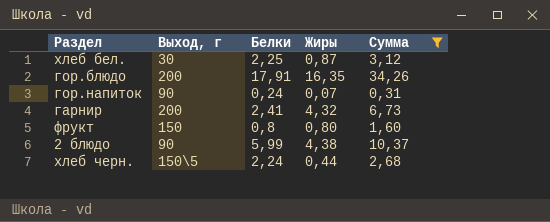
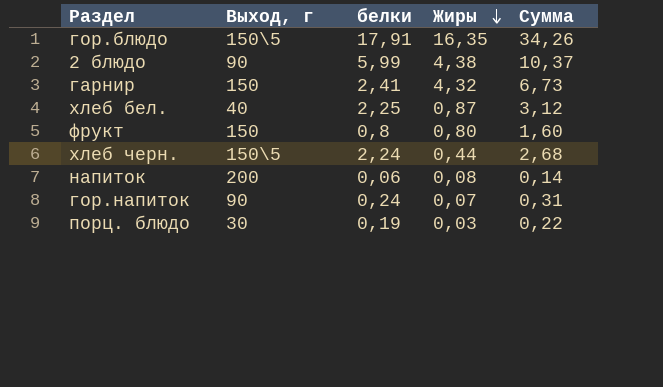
filter: Сумма >= 0,31 -> none
row order: none -> Жиры descending
column name: Белки -> белки
гор.блюдо | Выход, г: 200 -> 150\5
гарнир | Выход, г: 200 -> 150
хлеб бел. | Выход, г: 30 -> 40

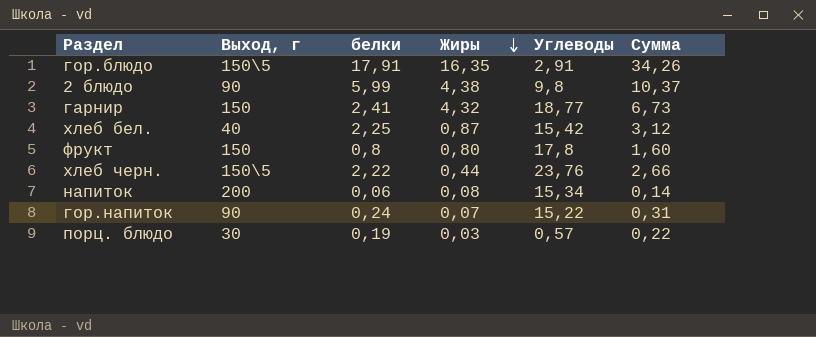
column Углеводы | position: none -> 5
хлеб черн. | белки: 2,24 -> 2,22
хлеб черн. | Сумма: 2,68 -> 2,66

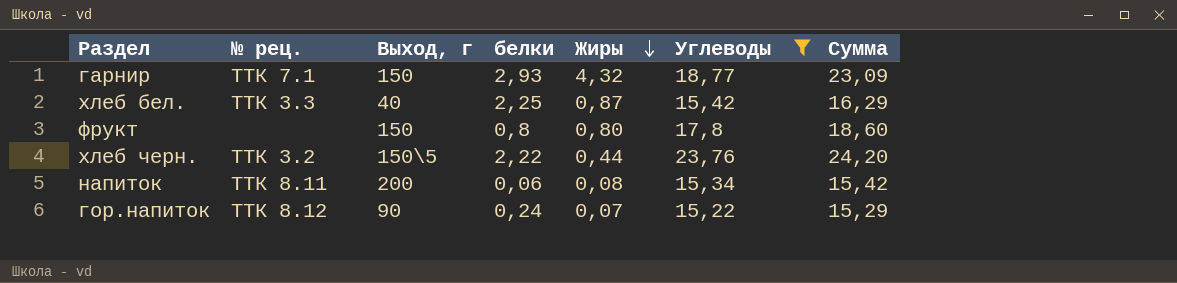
filter: none -> Углеводы >= 15,22
column № рец. | position: none -> 2
column Сумма | formula: [белки] + [Жиры] -> [Жиры] + [Углеводы]
гарнир | белки: 2,41 -> 2,93

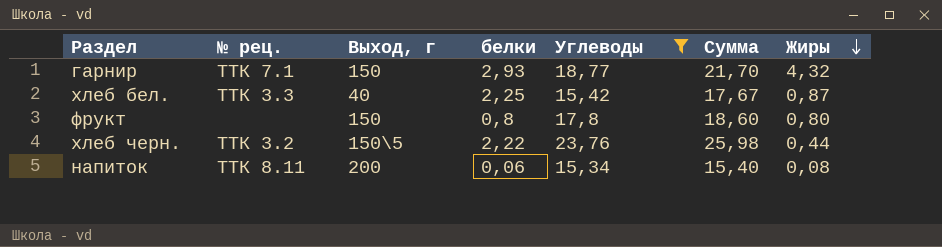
column Сумма | formula: [Жиры] + [Углеводы] -> [белки] + [Углеводы]
column Жиры | position: 5 -> 7
row гор.напиток: ТТК 8.12 | 90 | 0,24 | 0,07 | 15,22 | 15,29 -> none

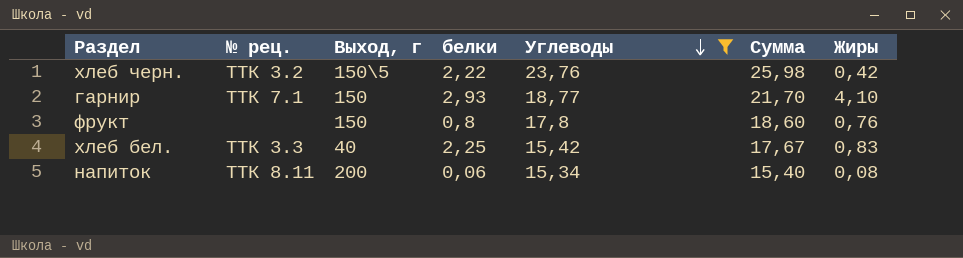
row order: Жиры descending -> Углеводы descending
хлеб черн. | Жиры: 0,44 -> 0,42
гарнир | Жиры: 4,32 -> 4,10
фрукт | Жиры: 0,80 -> 0,76
хлеб бел. | Жиры: 0,87 -> 0,83

